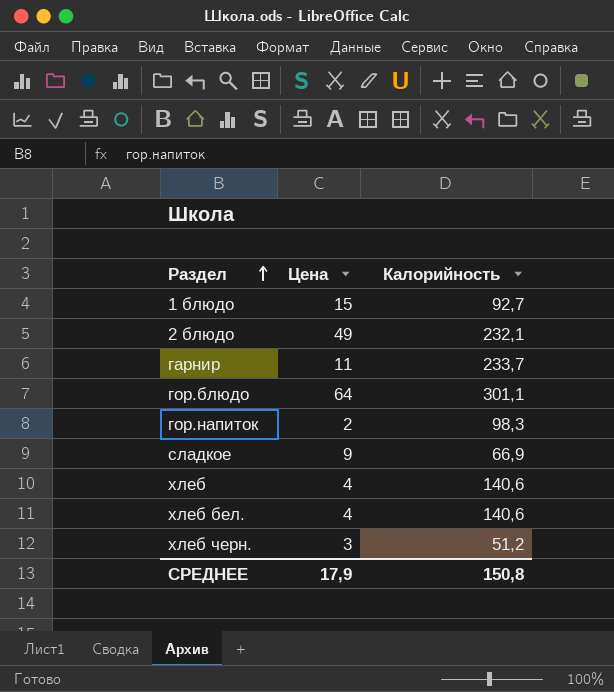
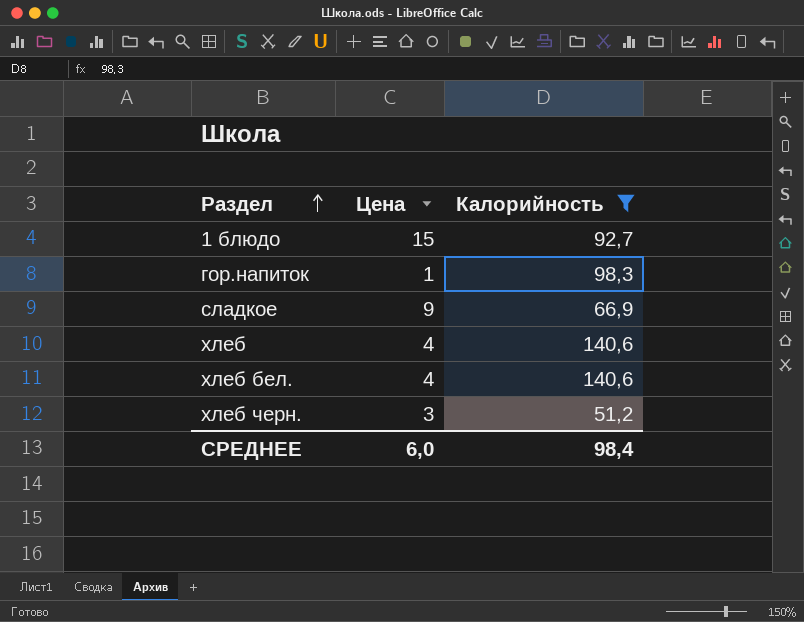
filter: none -> Калорийность <= 140,6
гор.напиток | Цена: 2 -> 1
СРЕДНЕЕ | Цена: 17,9 -> 6,0
СРЕДНЕЕ | Калорийность: 150,8 -> 98,4

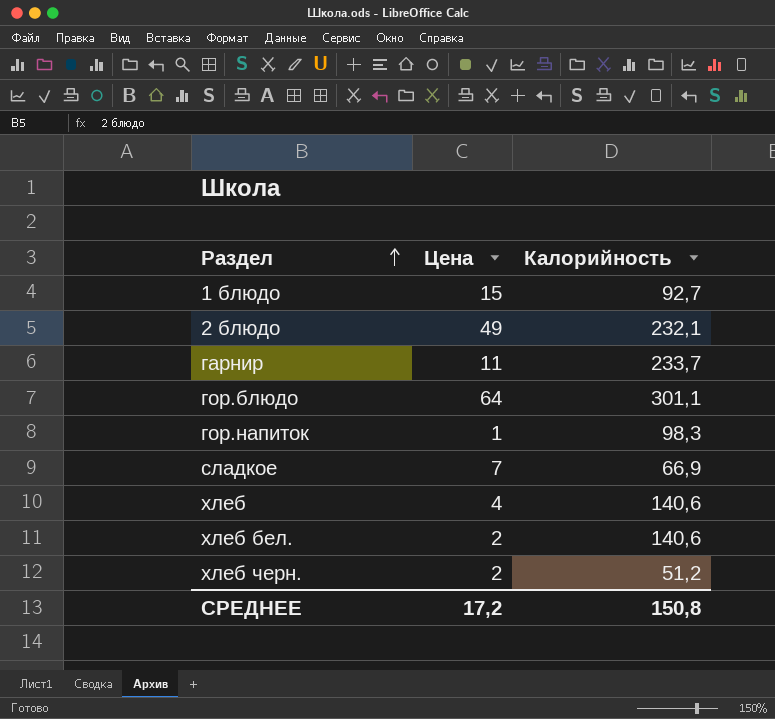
filter: Калорийность <= 140,6 -> none
сладкое | Цена: 9 -> 7
хлеб бел. | Цена: 4 -> 2
хлеб черн. | Цена: 3 -> 2
СРЕДНЕЕ | Цена: 6,0 -> 17,2
СРЕДНЕЕ | Калорийность: 98,4 -> 150,8

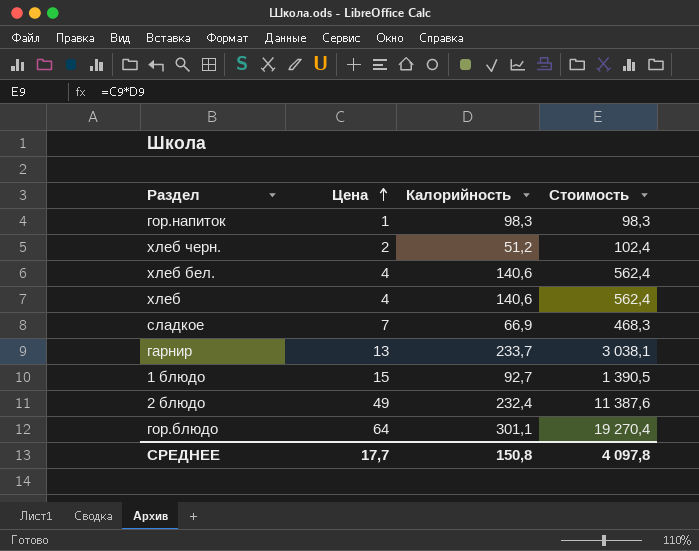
row order: Раздел ascending -> Цена ascending
column Стоимость | formula: none -> [Цена] * [Калорийность]
хлеб бел. | Цена: 2 -> 4
гарнир | Цена: 11 -> 13
2 блюдо | Калорийность: 232,1 -> 232,4
СРЕДНЕЕ | Цена: 17,2 -> 17,7

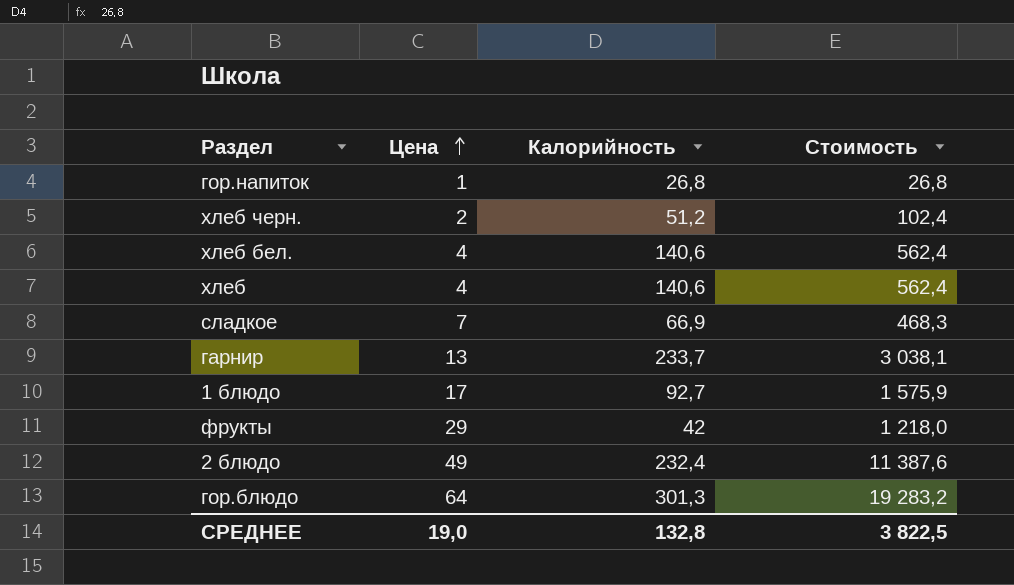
гор.напиток | Калорийность: 98,3 -> 26,8
гор.напиток | Стоимость: 98,3 -> 26,8
1 блюдо | Цена: 15 -> 17
1 блюдо | Стоимость: 1 390,5 -> 1 575,9
row фрукты: none -> 29 | 42 | 1 218,0
гор.блюдо | Калорийность: 301,1 -> 301,3
гор.блюдо | Стоимость: 19 270,4 -> 19 283,2
СРЕДНЕЕ | Цена: 17,7 -> 19,0
СРЕДНЕЕ | Калорийность: 150,8 -> 132,8
СРЕДНЕЕ | Стоимость: 4 097,8 -> 3 822,5

